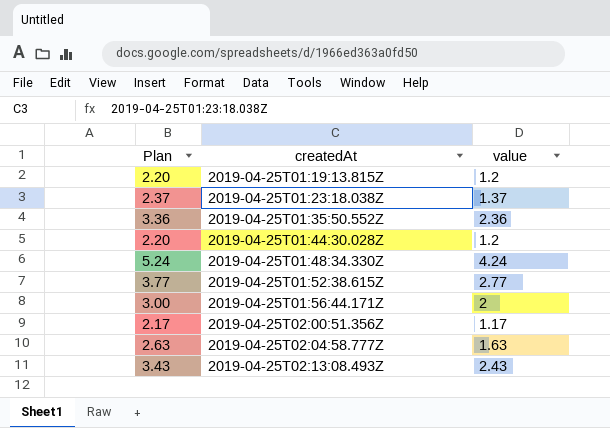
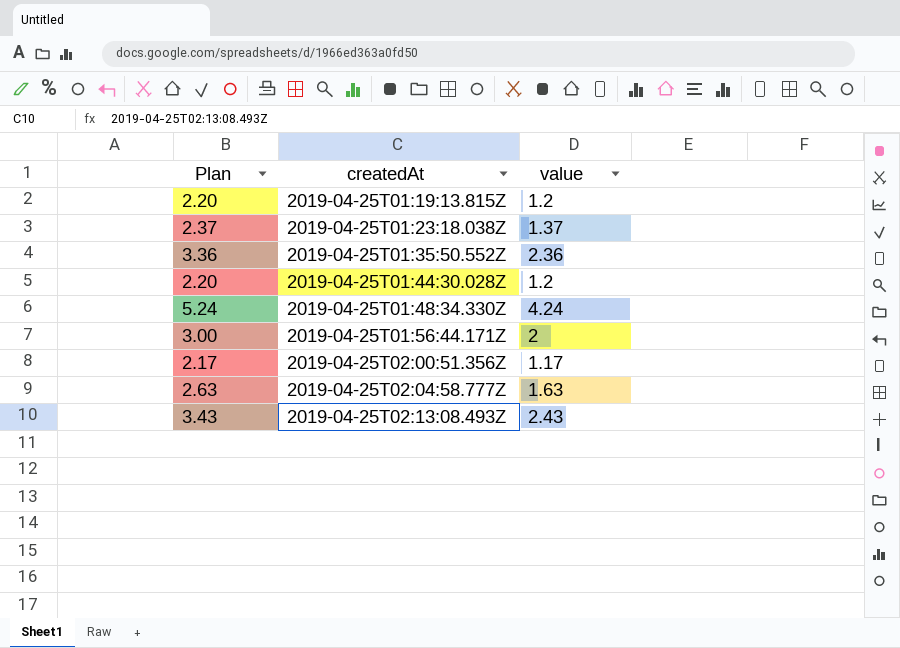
row 2019-04-25T01:52:38.615Z: 3.77 | 2.77 -> none

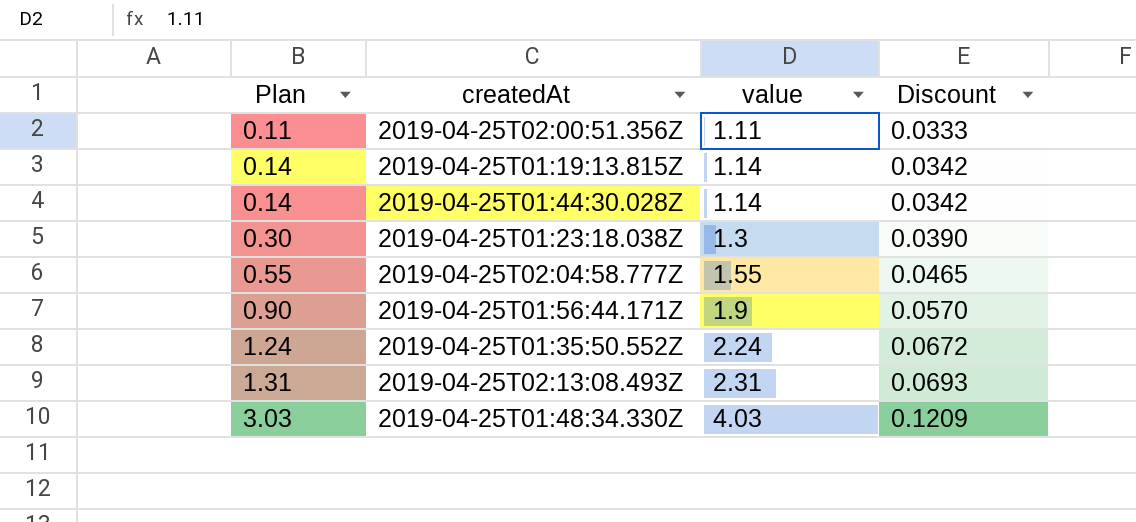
row order: createdAt ascending -> Plan ascending
column Plan | formula: [value] + 1 -> [value] - 1
column Discount | formula: none -> [value] * 0.03
2019-04-25T02:00:51.356Z | value: 1.17 -> 1.11
2019-04-25T01:19:13.815Z | value: 1.2 -> 1.14
2019-04-25T01:44:30.028Z | value: 1.2 -> 1.14
2019-04-25T01:23:18.038Z | value: 1.37 -> 1.3
2019-04-25T02:04:58.777Z | value: 1.63 -> 1.55
2019-04-25T01:56:44.171Z | value: 2 -> 1.9
2019-04-25T01:35:50.552Z | value: 2.36 -> 2.24
2019-04-25T02:13:08.493Z | value: 2.43 -> 2.31
2019-04-25T01:48:34.330Z | value: 4.24 -> 4.03

